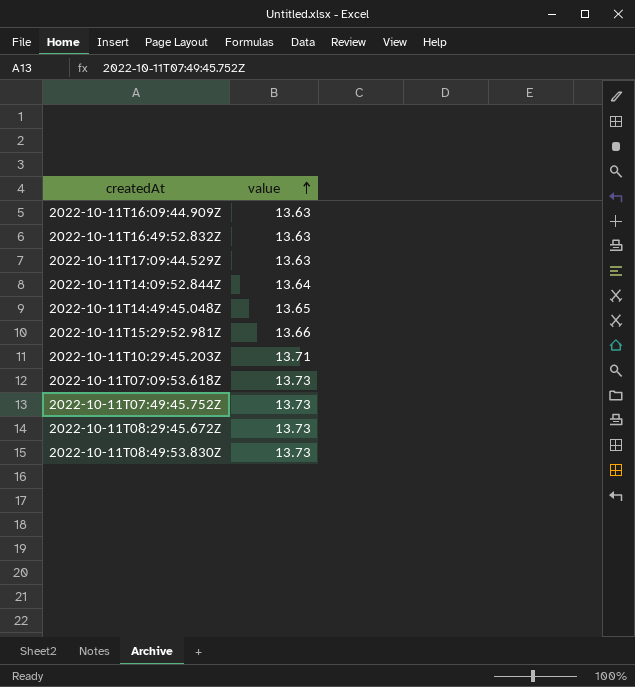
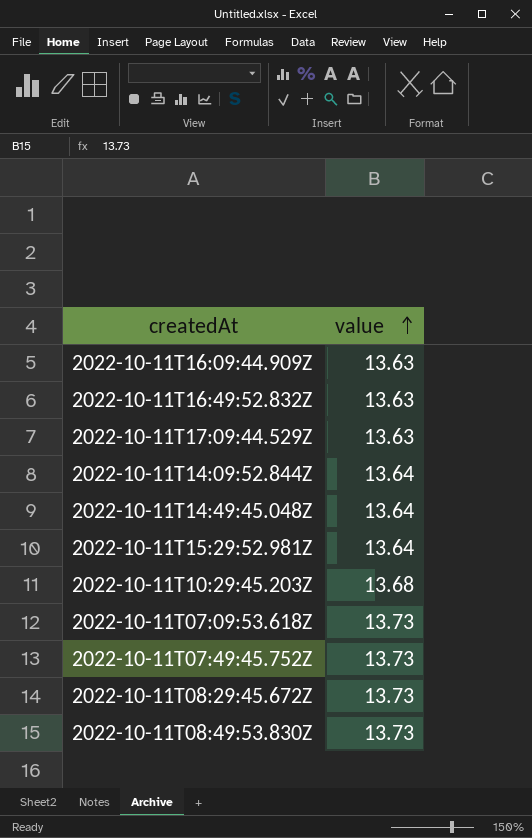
2022-10-11T14:49:45.048Z | value: 13.65 -> 13.64
2022-10-11T15:29:52.981Z | value: 13.66 -> 13.64
2022-10-11T10:29:45.203Z | value: 13.71 -> 13.68

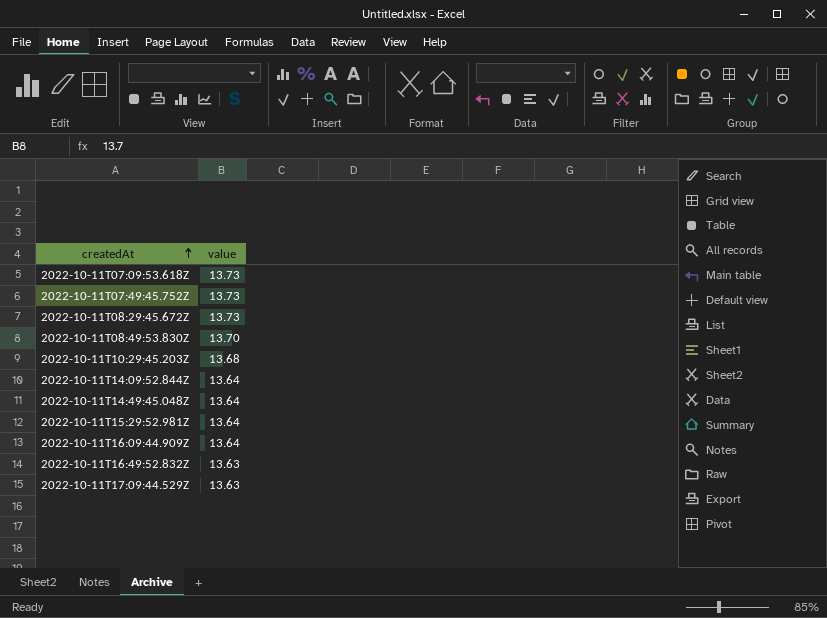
row order: value ascending -> createdAt ascending
2022-10-11T08:49:53.830Z | value: 13.73 -> 13.70
2022-10-11T16:09:44.909Z | value: 13.63 -> 13.64

